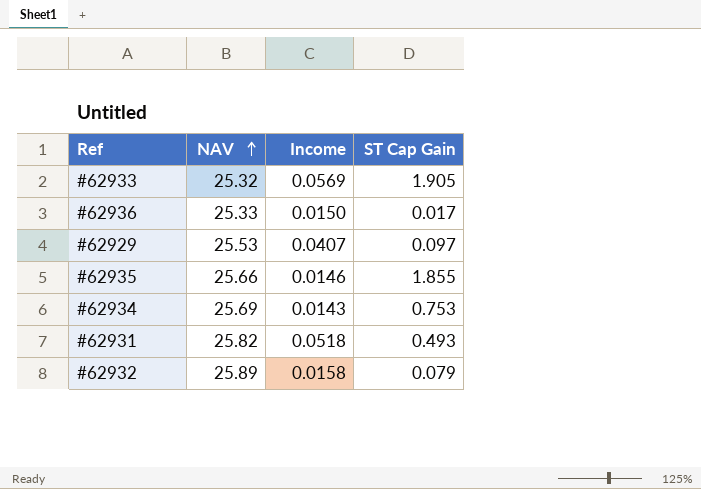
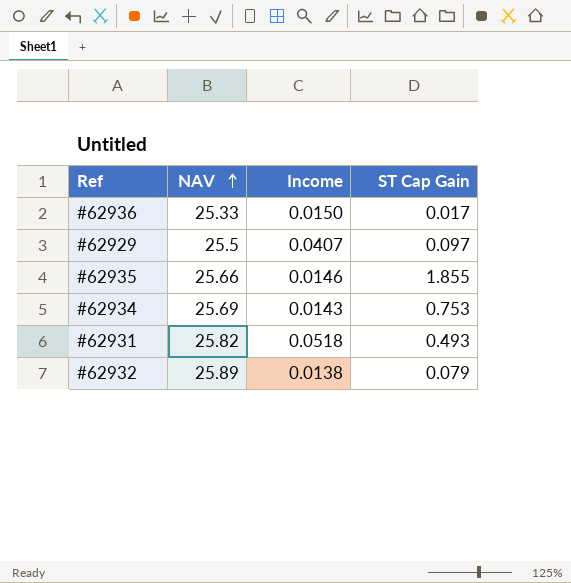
row #62933: 25.32 | 0.0569 | 1.905 -> none
#62929 | NAV: 25.53 -> 25.5
#62932 | Income: 0.0158 -> 0.0138

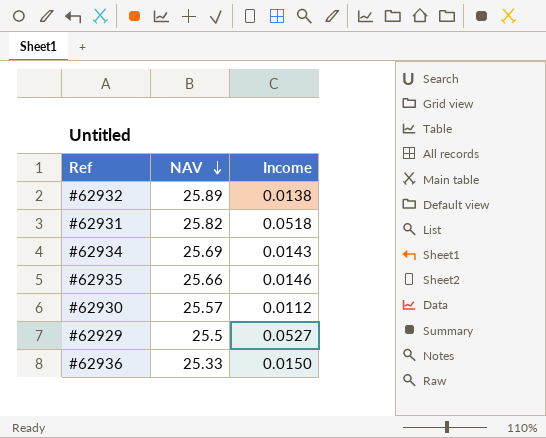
row order: NAV ascending -> NAV descending
column ST Cap Gain | position: 4 -> none
row #62930: none -> 25.57 | 0.0112
#62929 | Income: 0.0407 -> 0.0527

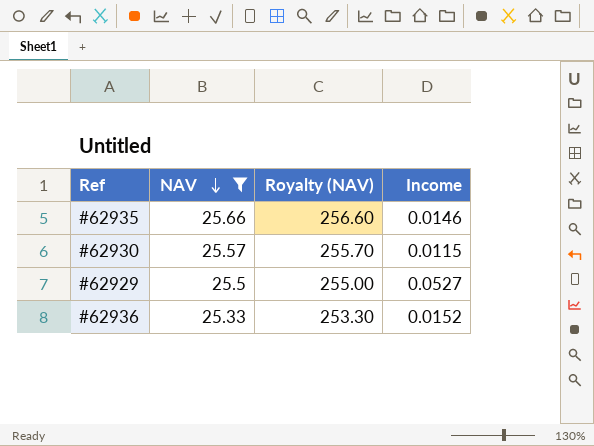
filter: none -> NAV <= 25.66
column Royalty (NAV) | formula: none -> [NAV] * 10
#62930 | Income: 0.0112 -> 0.0115
#62936 | Income: 0.0150 -> 0.0152

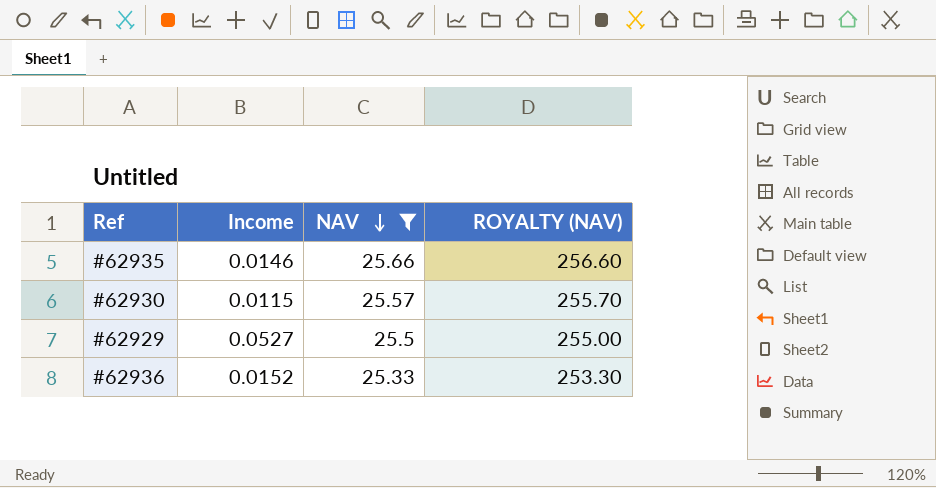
column Income | position: 4 -> 2
column name: Royalty (NAV) -> ROYALTY (NAV)

